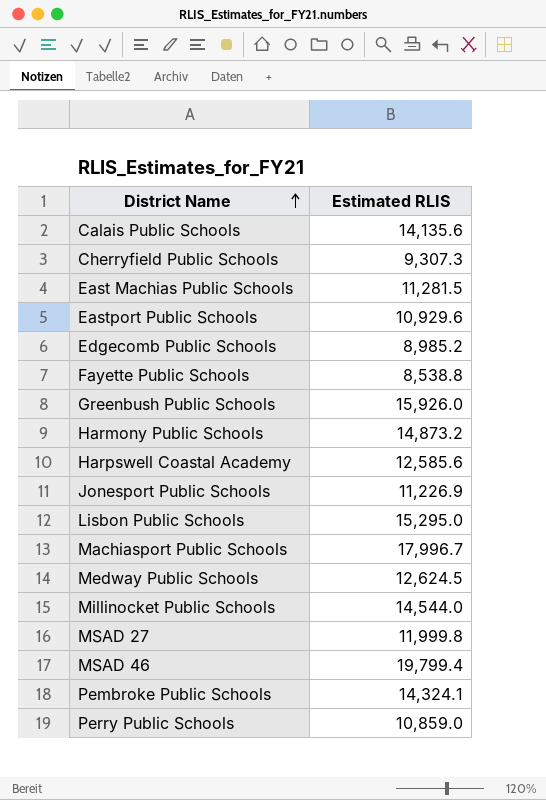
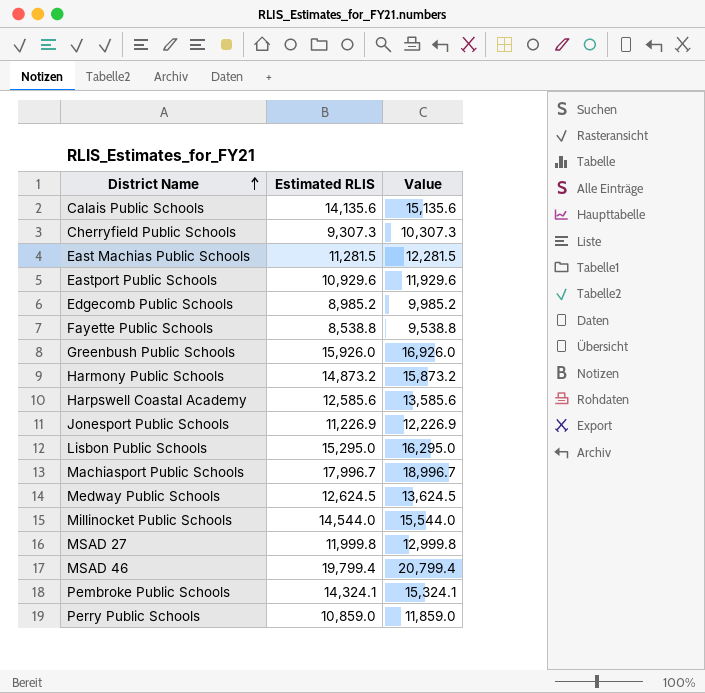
column Value | formula: none -> [Estimated RLIS] + 1000

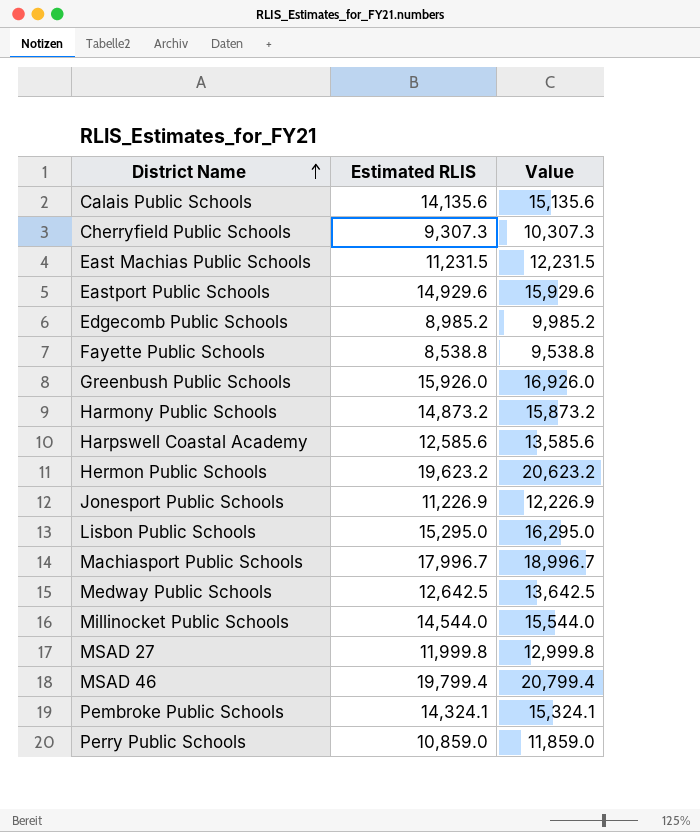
East Machias Public Schools | Estimated RLIS: 11,281.5 -> 11,231.5
East Machias Public Schools | Value: 12,281.5 -> 12,231.5
Eastport Public Schools | Estimated RLIS: 10,929.6 -> 14,929.6
Eastport Public Schools | Value: 11,929.6 -> 15,929.6
row Hermon Public Schools: none -> 19,623.2 | 20,623.2
Medway Public Schools | Estimated RLIS: 12,624.5 -> 12,642.5
Medway Public Schools | Value: 13,624.5 -> 13,642.5

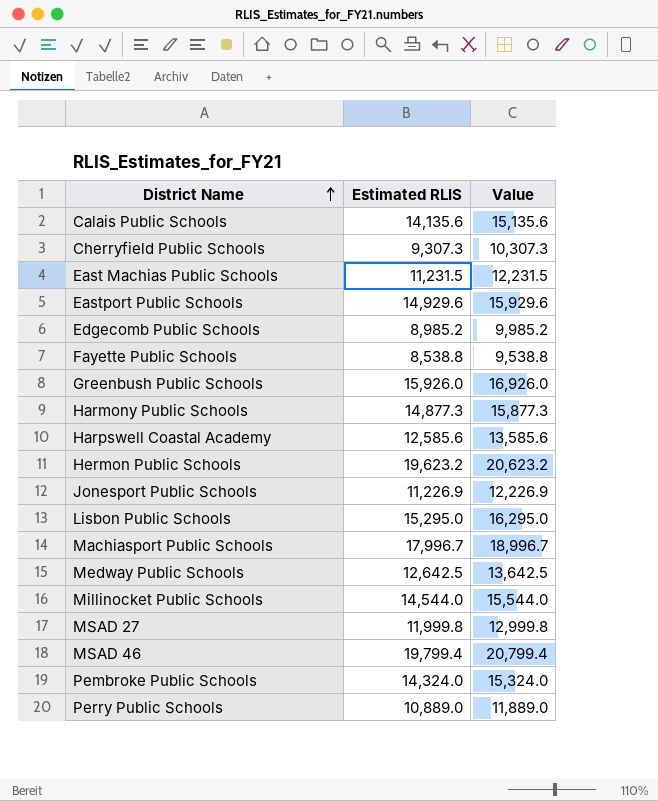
Harmony Public Schools | Estimated RLIS: 14,873.2 -> 14,877.3
Harmony Public Schools | Value: 15,873.2 -> 15,877.3
Pembroke Public Schools | Estimated RLIS: 14,324.1 -> 14,324.0
Pembroke Public Schools | Value: 15,324.1 -> 15,324.0
Perry Public Schools | Estimated RLIS: 10,859.0 -> 10,889.0
Perry Public Schools | Value: 11,859.0 -> 11,889.0

